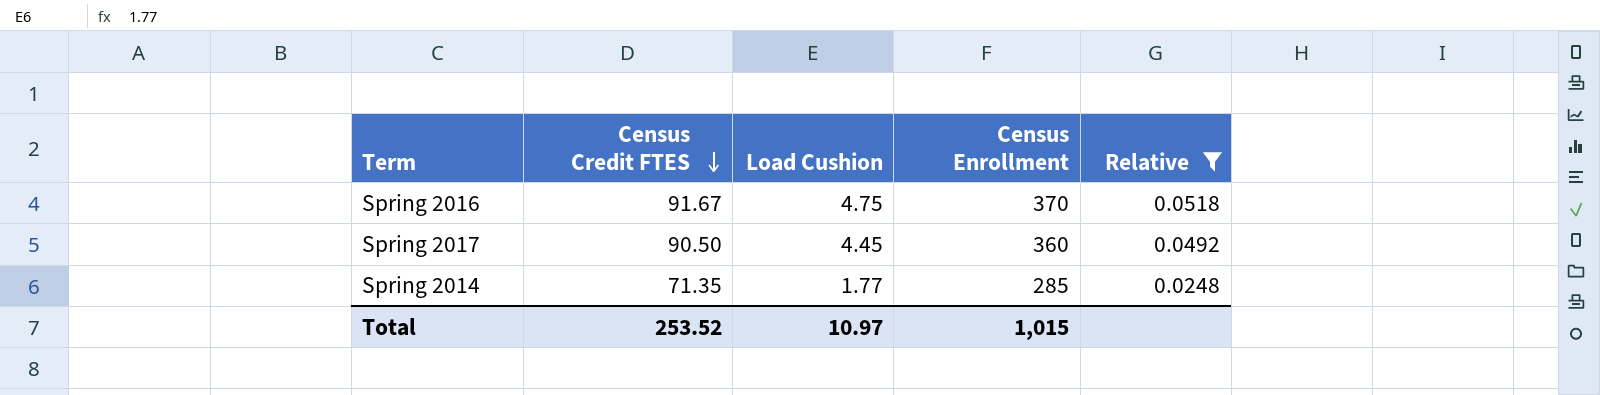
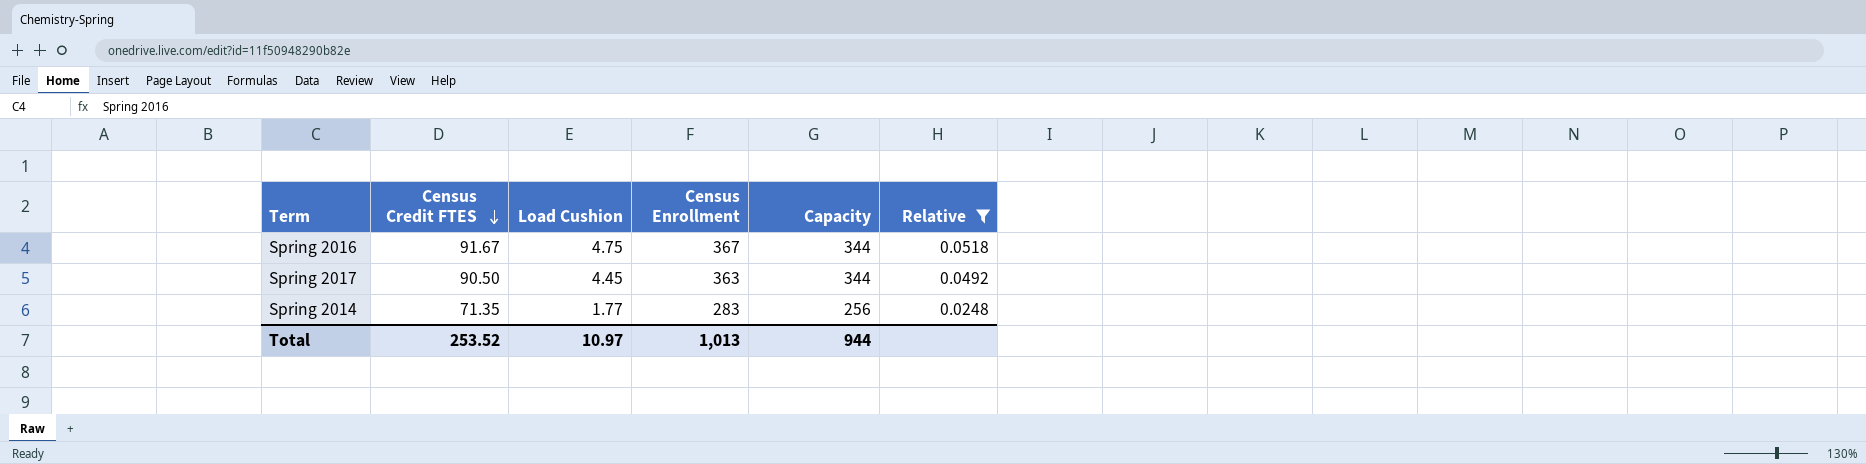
column Capacity | position: none -> 5
Spring 2016 | Census Enrollment: 370 -> 367
Spring 2017 | Census Enrollment: 360 -> 363
Spring 2014 | Census Enrollment: 285 -> 283
Total | Census Enrollment: 1,015 -> 1,013

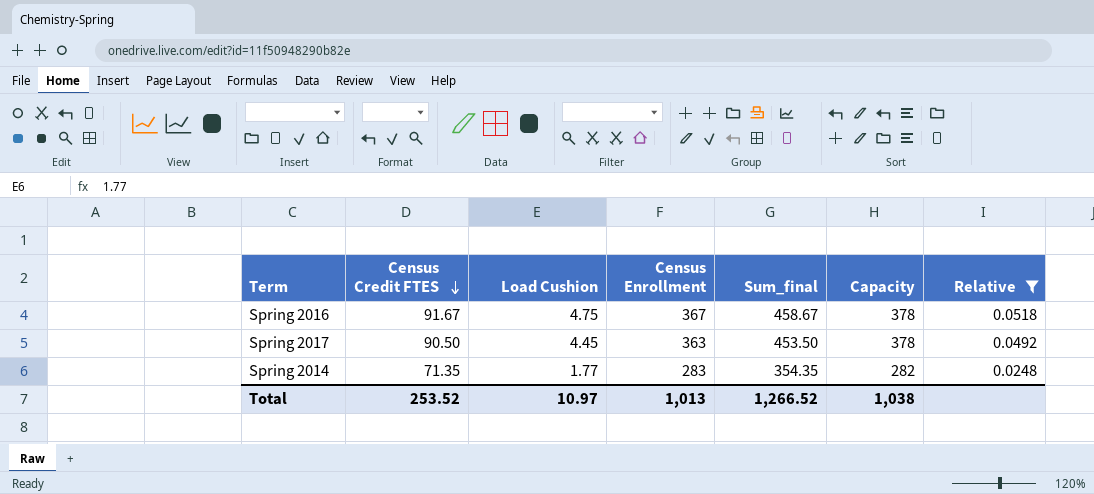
column Sum_final | formula: none -> [Census Credit FTES] + [Census Enrollment]
Spring 2016 | Capacity: 344 -> 378
Spring 2017 | Capacity: 344 -> 378
Spring 2014 | Capacity: 256 -> 282
Total | Capacity: 944 -> 1,038

